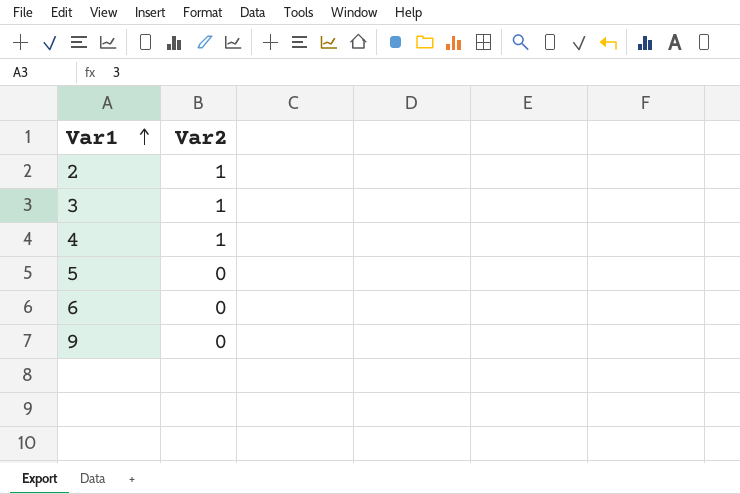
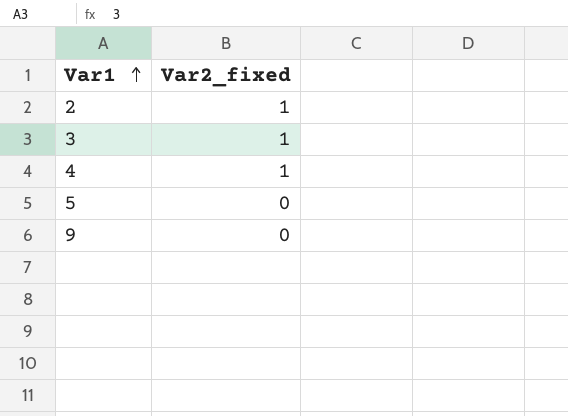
column name: Var2 -> Var2_fixed
row 6: 0 -> none

